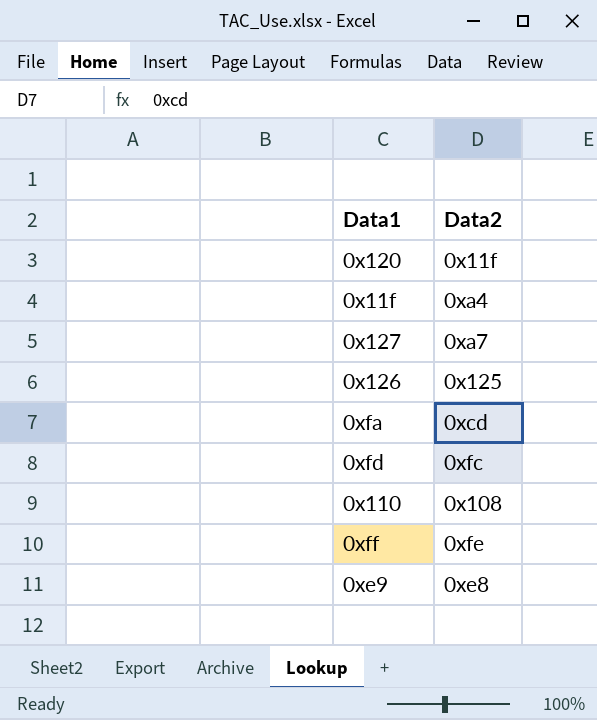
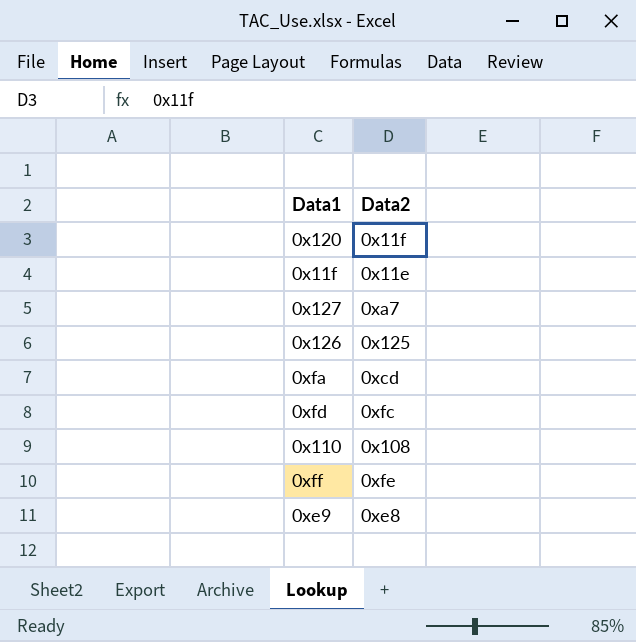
0x11f | Data2: 0xa4 -> 0x11e

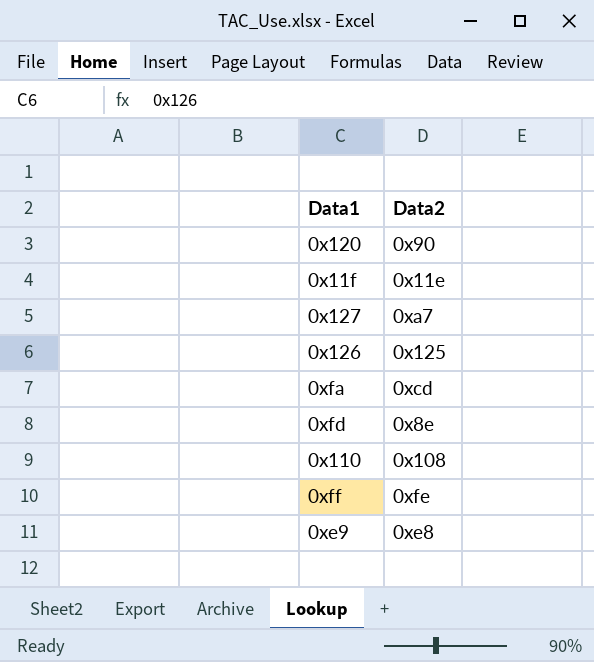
0x120 | Data2: 0x11f -> 0x90
0xfd | Data2: 0xfc -> 0x8e

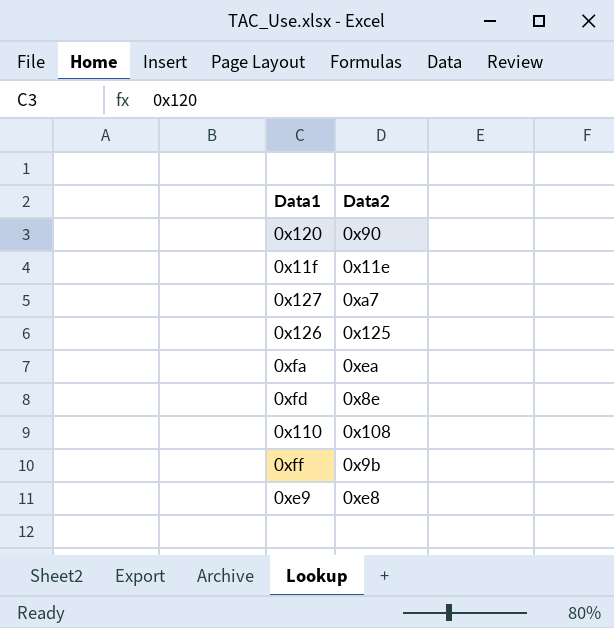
0xfa | Data2: 0xcd -> 0xea
0xff | Data2: 0xfe -> 0x9b

